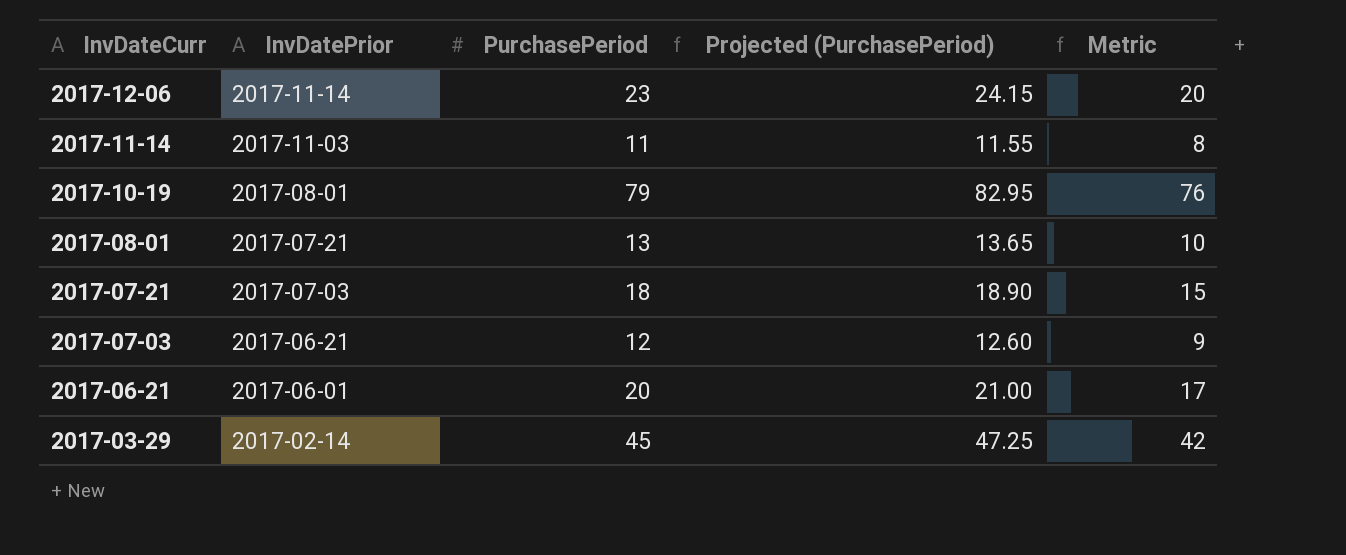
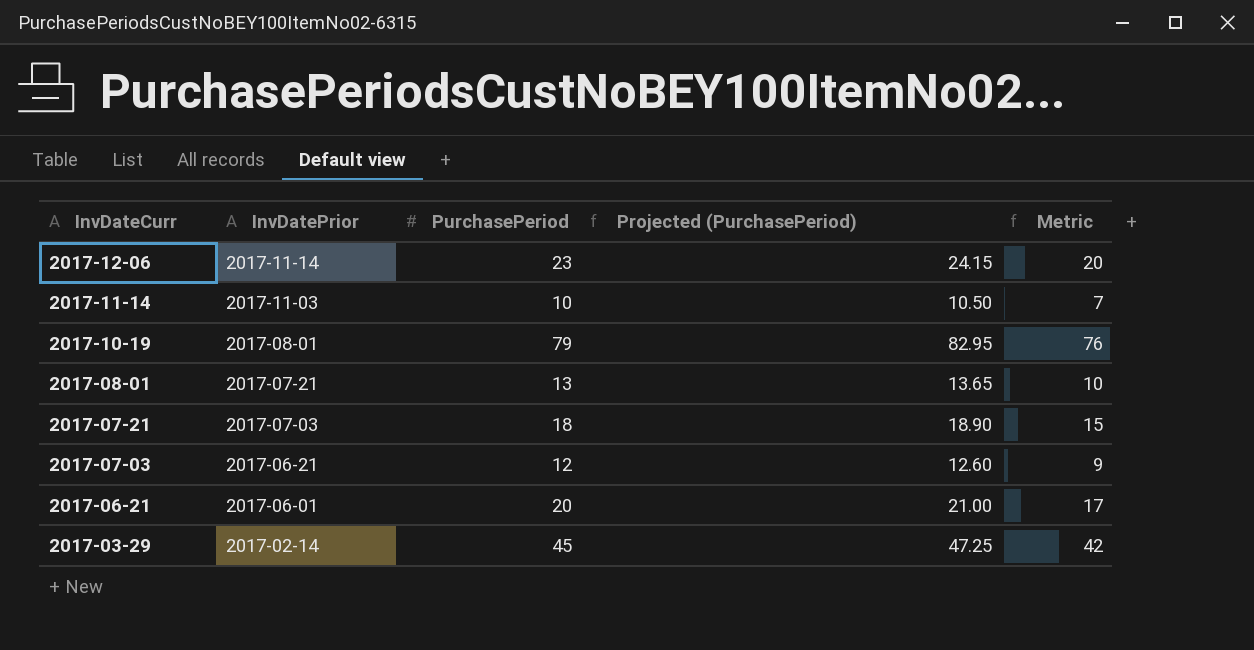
2017-11-14 | PurchasePeriod: 11 -> 10
2017-11-14 | Projected (PurchasePeriod): 11.55 -> 10.50
2017-11-14 | Metric: 8 -> 7

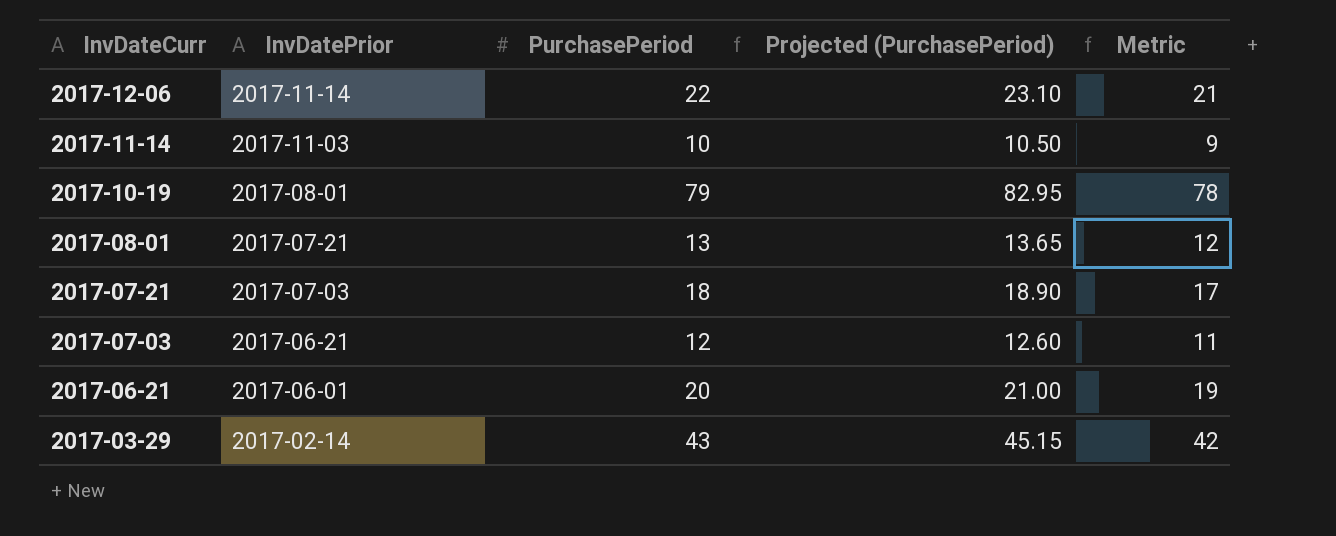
column Metric | formula: [PurchasePeriod] - 3 -> [PurchasePeriod] - 1
2017-12-06 | PurchasePeriod: 23 -> 22
2017-12-06 | Projected (PurchasePeriod): 24.15 -> 23.10
2017-03-29 | PurchasePeriod: 45 -> 43
2017-03-29 | Projected (PurchasePeriod): 47.25 -> 45.15

